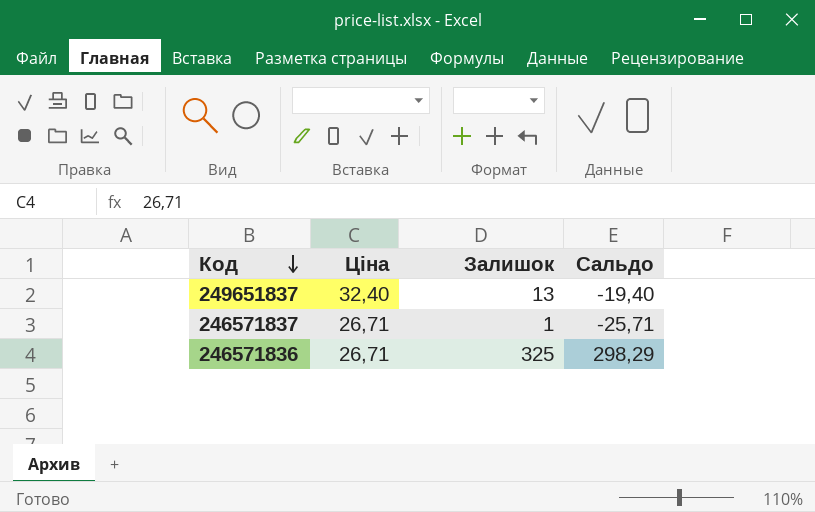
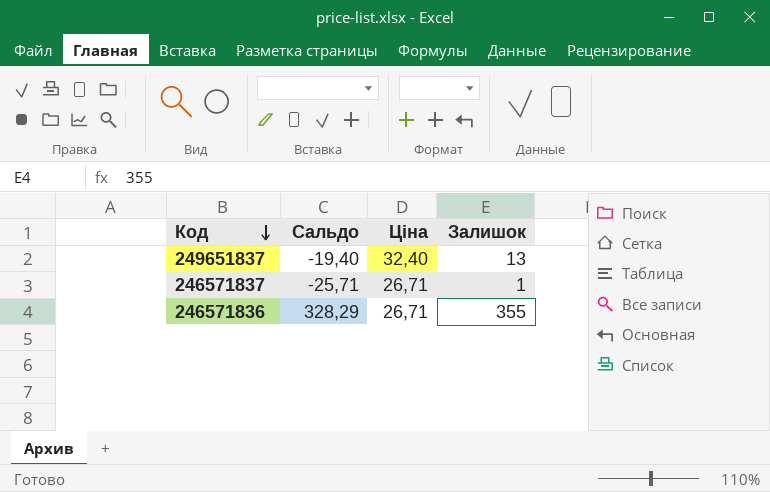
column Сальдо | position: 4 -> 2
246571836 | Сальдо: 298,29 -> 328,29
246571836 | Залишок: 325 -> 355

